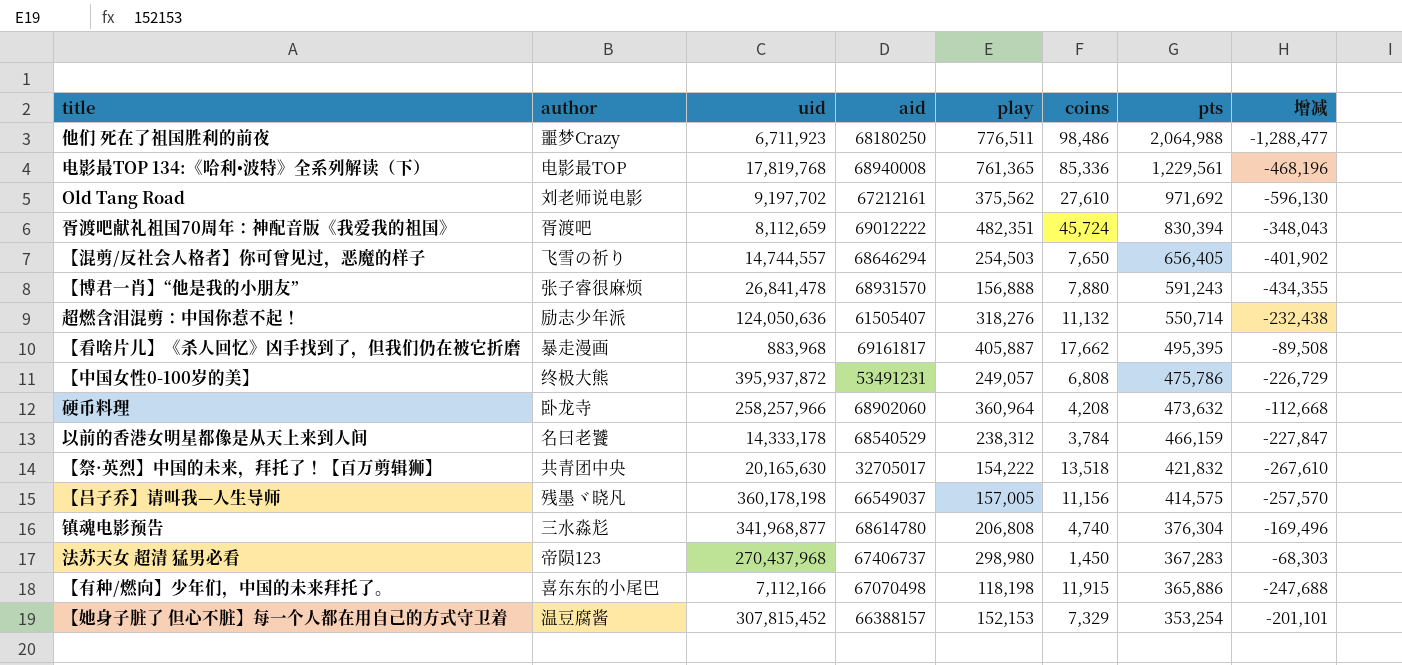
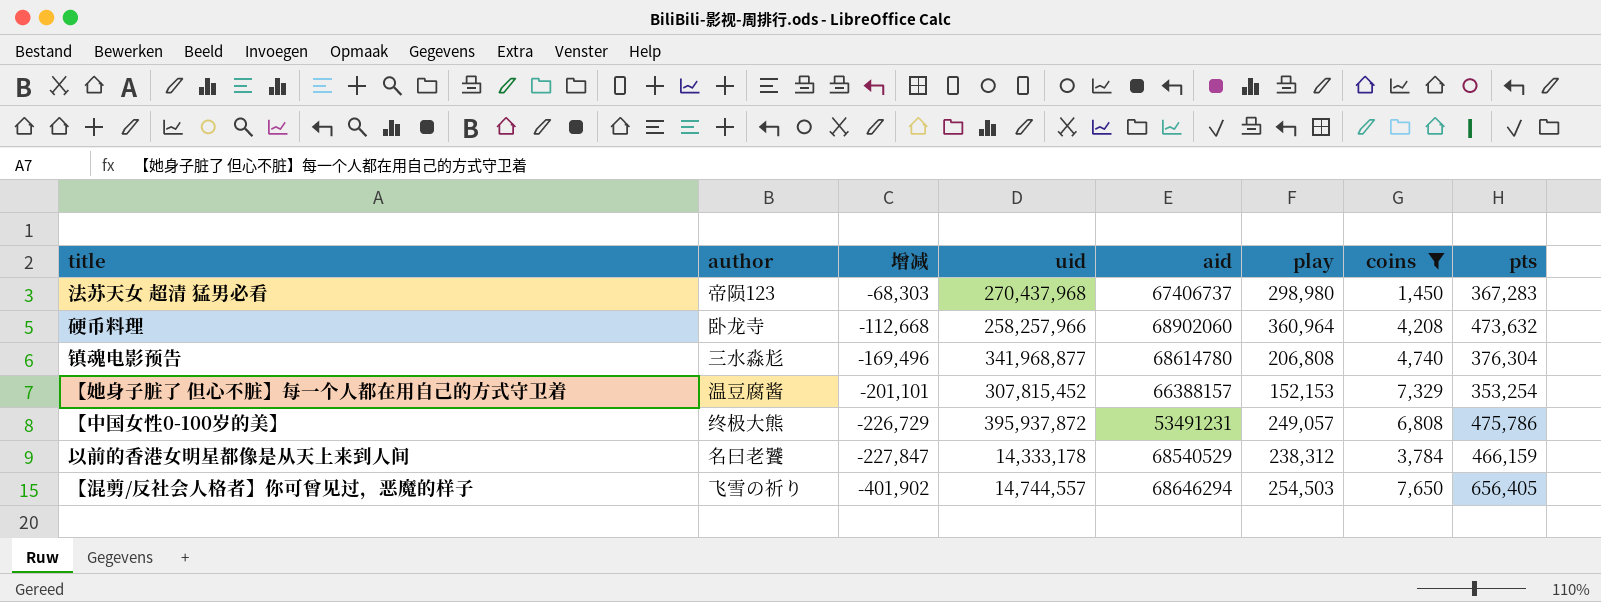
filter: none -> coins <= 7,650
row order: pts descending -> 增减 descending
column 增减 | position: 8 -> 3

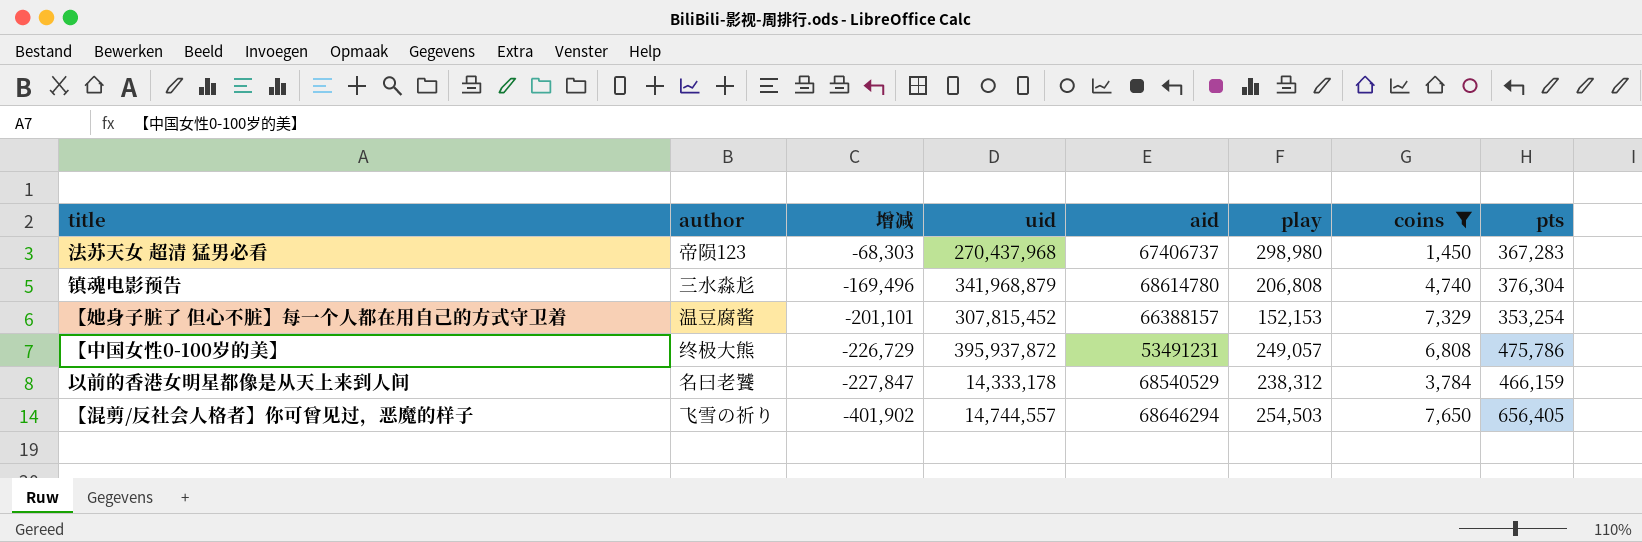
row 硬币料理: 卧龙寺 | -112,668 | 258,257,966 | 68902060 | 360,964 | 4,208 | 473,632 -> none
镇魂电影预告 | uid: 341,968,877 -> 341,968,879

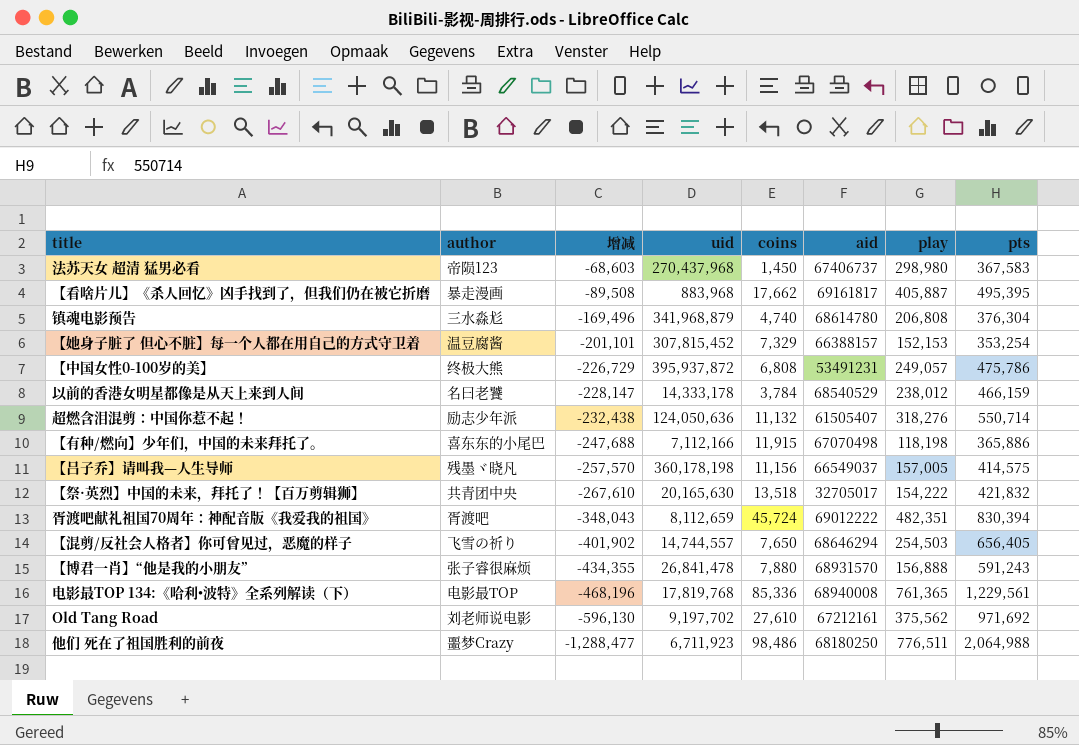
filter: coins <= 7,650 -> none
column coins | position: 7 -> 5
法苏天女 超清 猛男必看 | 增减: -68,303 -> -68,603
法苏天女 超清 猛男必看 | pts: 367,283 -> 367,583
以前的香港女明星都像是从天上来到人间 | 增减: -227,847 -> -228,147
以前的香港女明星都像是从天上来到人间 | play: 238,312 -> 238,012

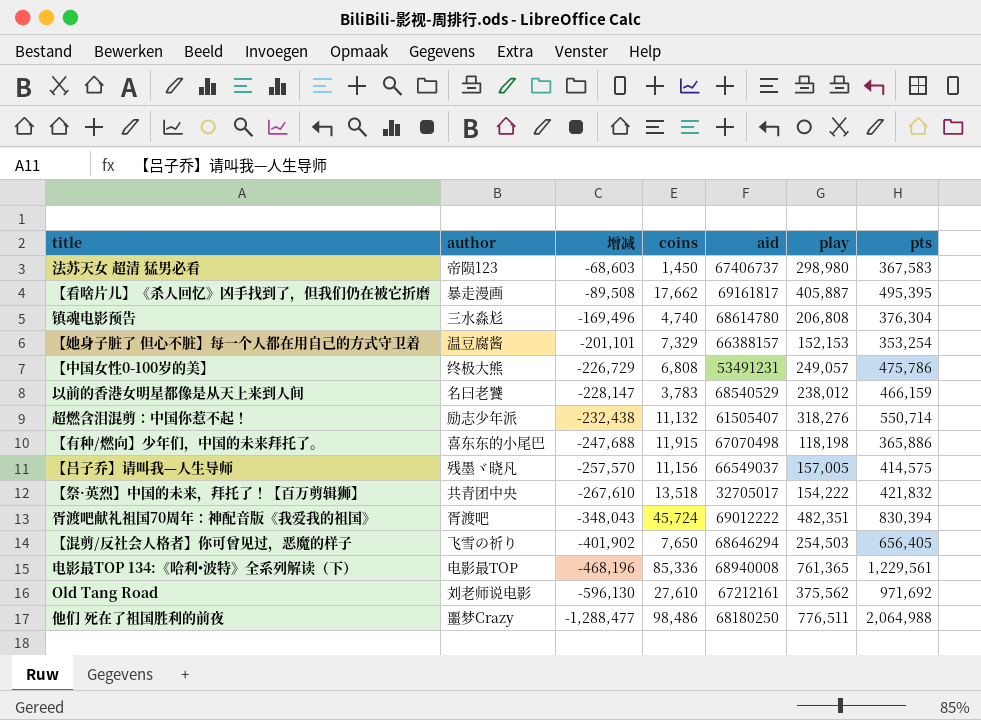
column uid | position: 4 -> none
row 【博君一肖】“他是我的小朋友”: 张子睿很麻烦 | -434,355 | 26,841,478 | 7,880 | 68931570 | 156,888 | 591,243 -> none
以前的香港女明星都像是从天上来到人间 | coins: 3,784 -> 3,783

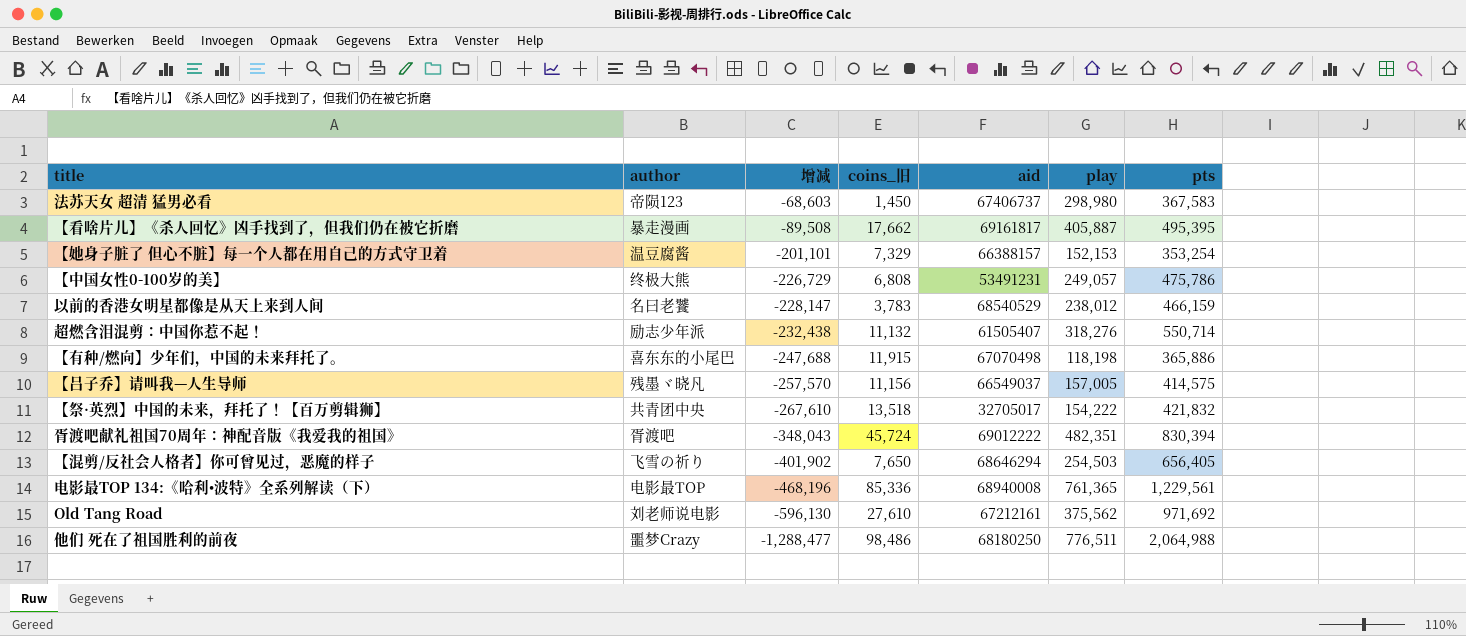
column name: coins -> coins_旧
row 镇魂电影预告: 三水淼尨 | -169,496 | 4,740 | 68614780 | 206,808 | 376,304 -> none

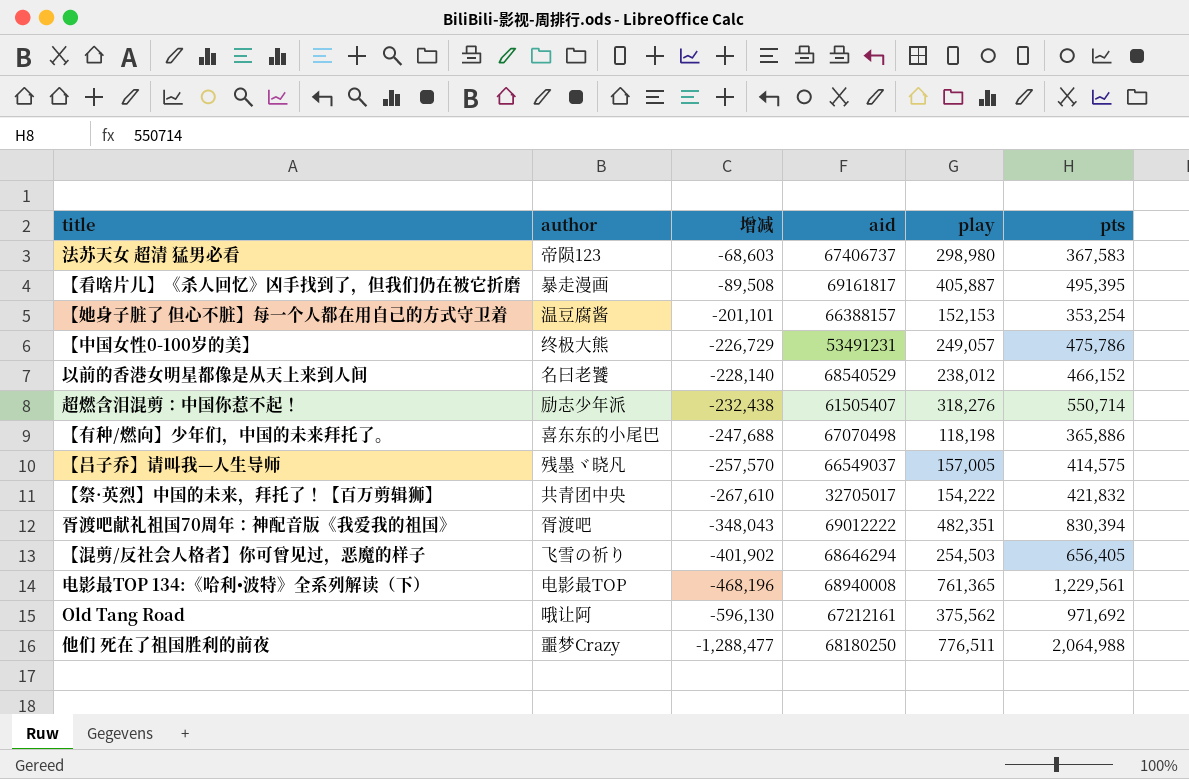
column coins_旧 | position: 4 -> none
以前的香港女明星都像是从天上来到人间 | 增减: -228,147 -> -228,140
以前的香港女明星都像是从天上来到人间 | pts: 466,159 -> 466,152
Old Tang Road | author: 刘老师说电影 -> 哦让阿

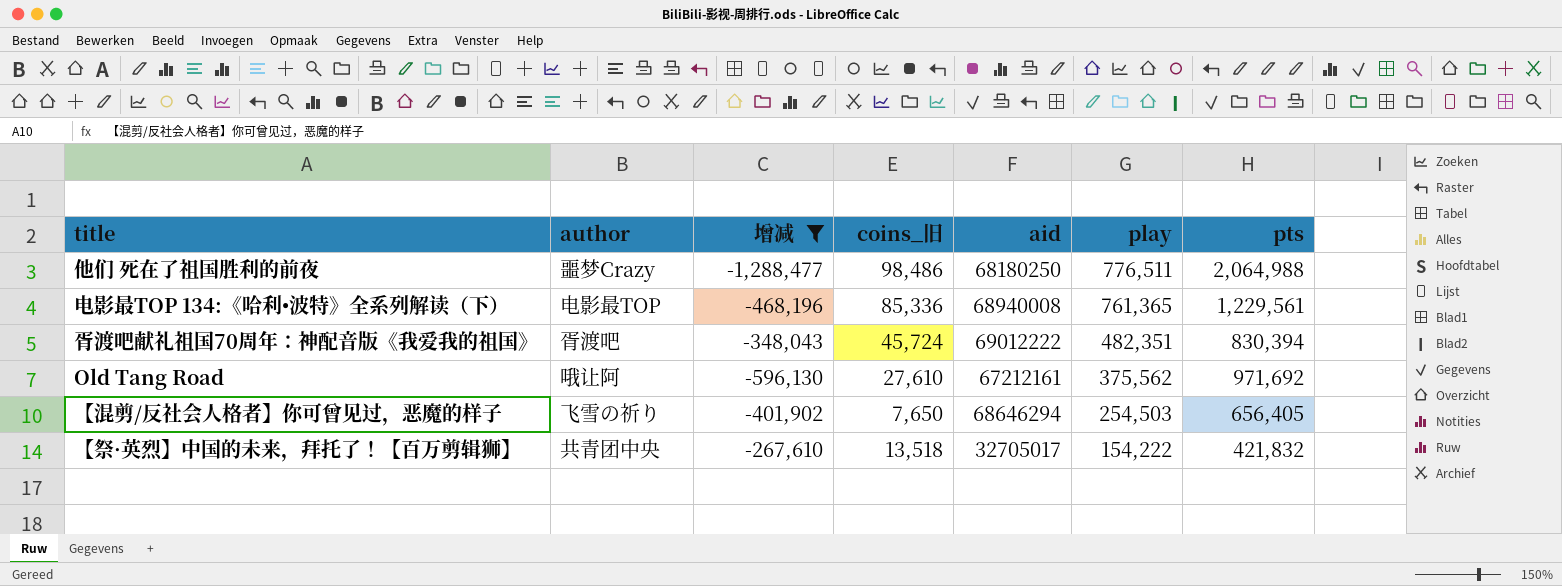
filter: none -> 增减 <= -267,610
row order: 增减 descending -> play descending
column coins_旧 | position: none -> 4

